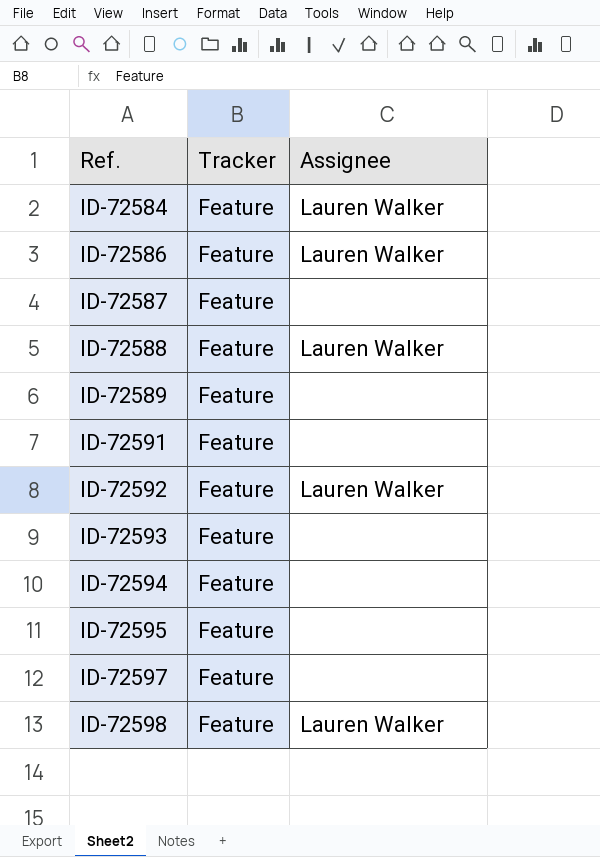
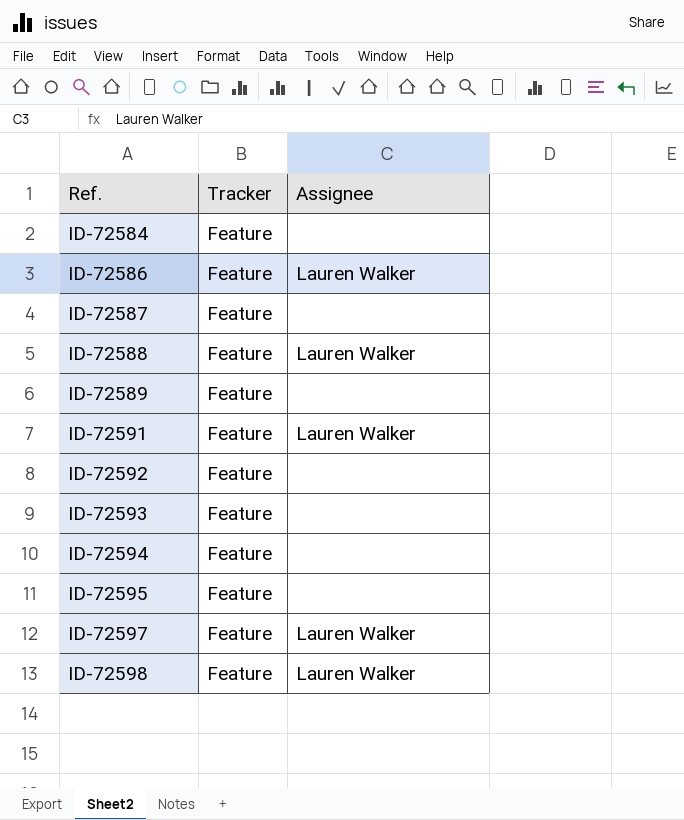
ID-72584 | Assignee: Lauren Walker -> none
ID-72591 | Assignee: none -> Lauren Walker
ID-72592 | Assignee: Lauren Walker -> none
ID-72597 | Assignee: none -> Lauren Walker

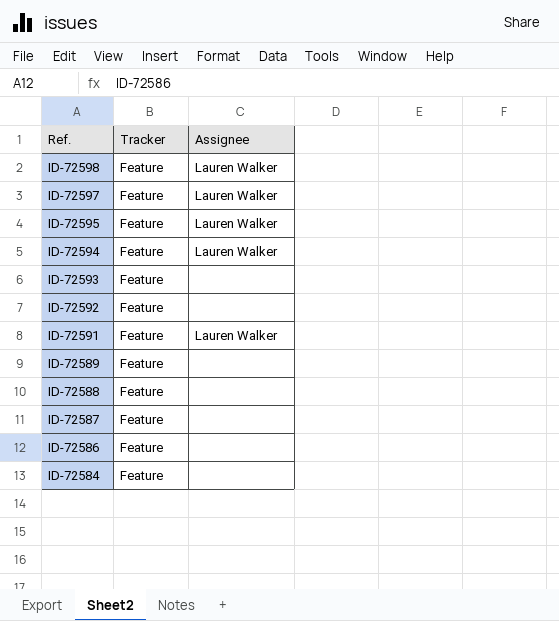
row order: Ref. ascending -> Ref. descending
ID-72595 | Assignee: none -> Lauren Walker
ID-72594 | Assignee: none -> Lauren Walker
ID-72588 | Assignee: Lauren Walker -> none
ID-72586 | Assignee: Lauren Walker -> none

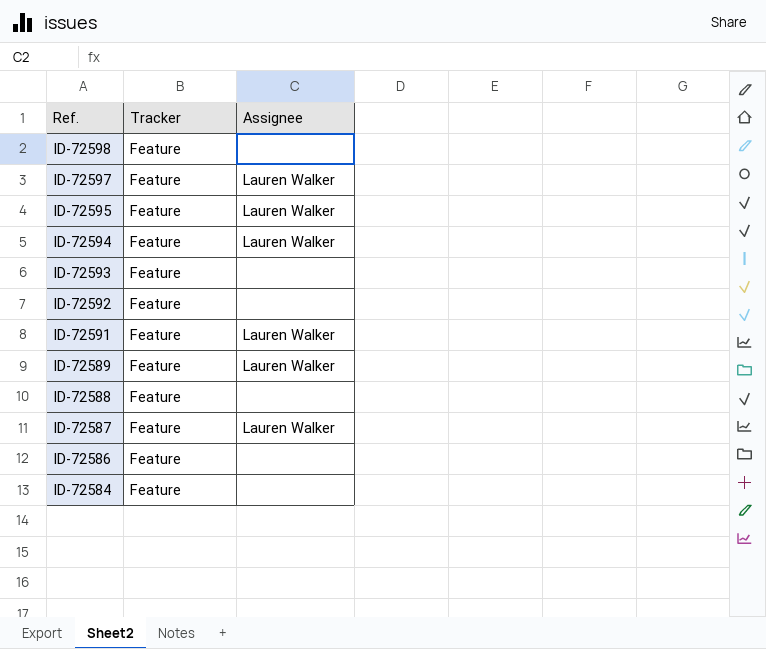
ID-72598 | Assignee: Lauren Walker -> none
ID-72589 | Assignee: none -> Lauren Walker
ID-72587 | Assignee: none -> Lauren Walker

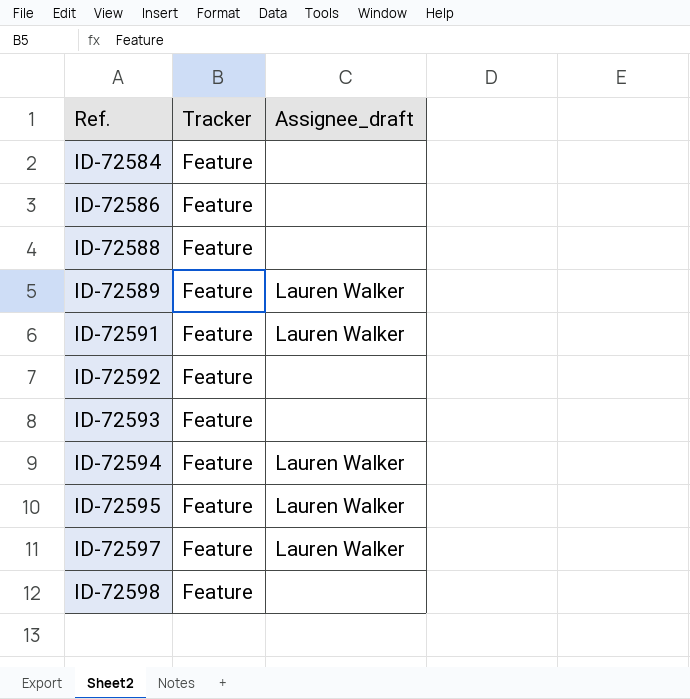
row order: Ref. descending -> Ref. ascending
column name: Assignee -> Assignee_draft
row ID-72587: Feature | Lauren Walker -> none

